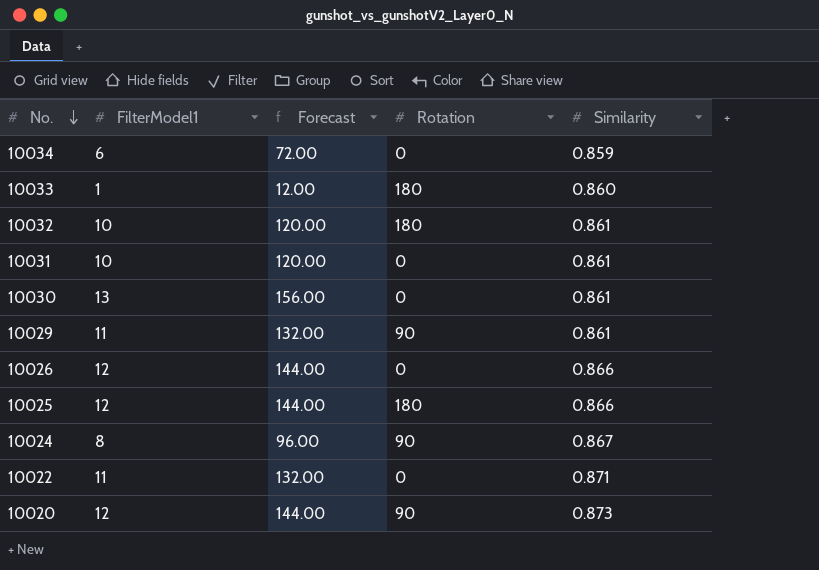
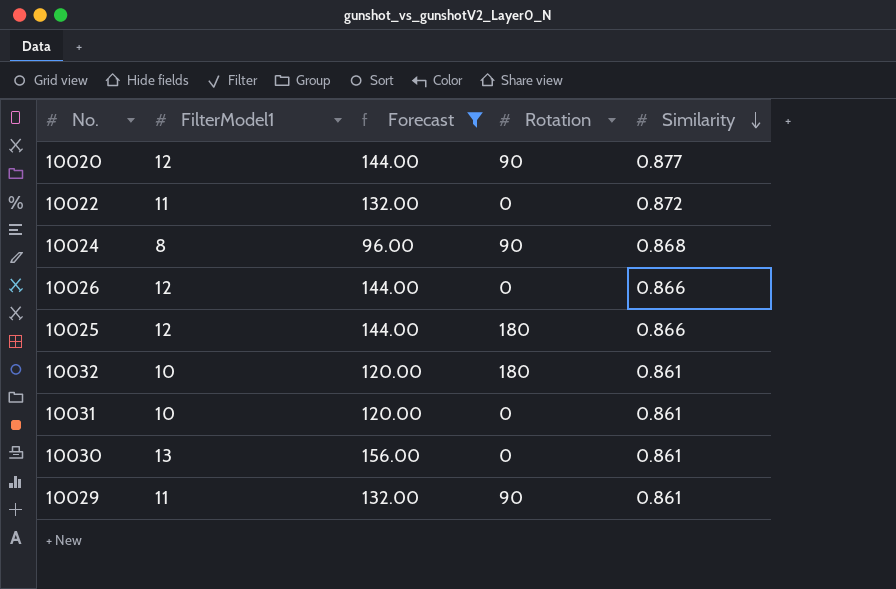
filter: none -> Forecast >= 96.00
row order: No. descending -> Similarity descending
10020 | Similarity: 0.873 -> 0.877
10022 | Similarity: 0.871 -> 0.872
10024 | Similarity: 0.867 -> 0.868

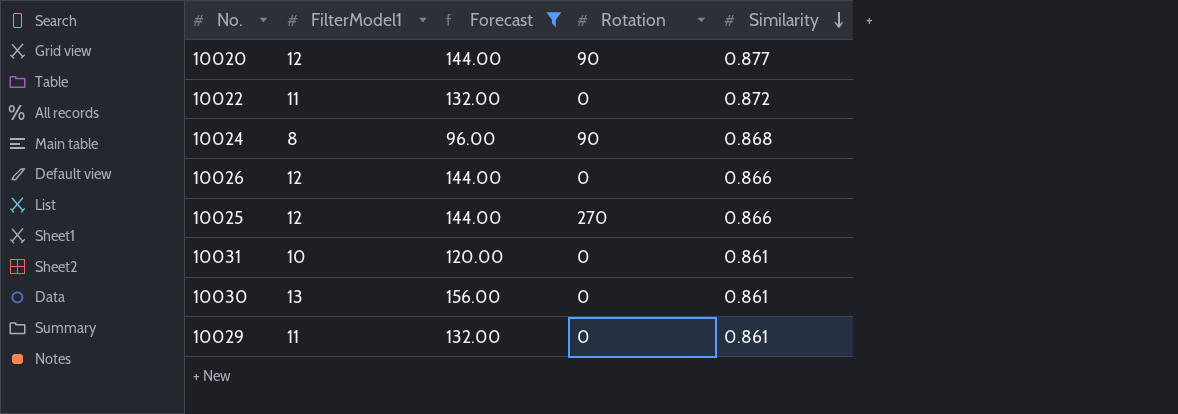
row 10032: 10 | 120.00 | 180 | 0.861 -> none
10025 | Rotation: 180 -> 270
10029 | Rotation: 90 -> 0

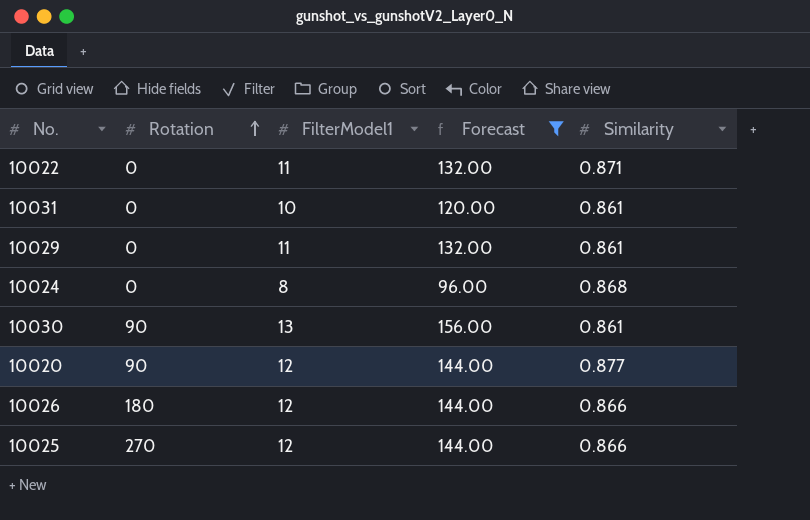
row order: Similarity descending -> Rotation ascending
column Rotation | position: 4 -> 2
10022 | Similarity: 0.872 -> 0.871
10024 | Rotation: 90 -> 0
10030 | Rotation: 0 -> 90
10026 | Rotation: 0 -> 180

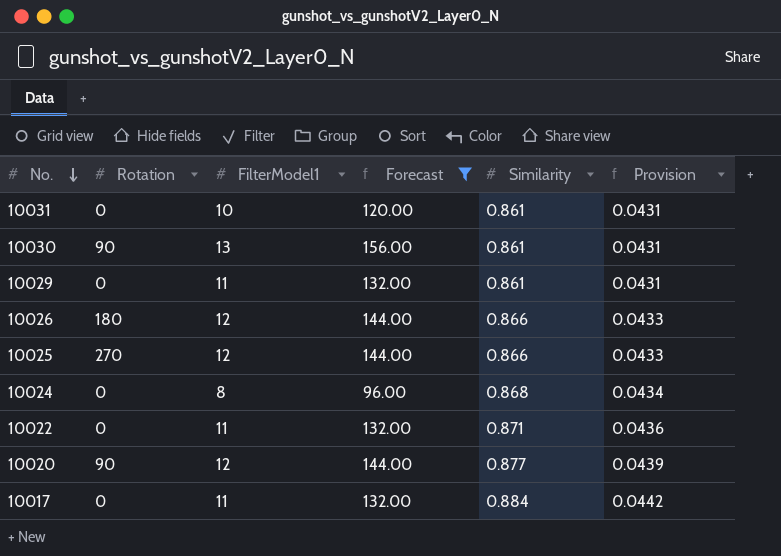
row order: Rotation ascending -> No. descending
column Provision | formula: none -> [Similarity] * 0.05
row 10017: none -> 0 | 11 | 132.00 | 0.884 | 0.0442

